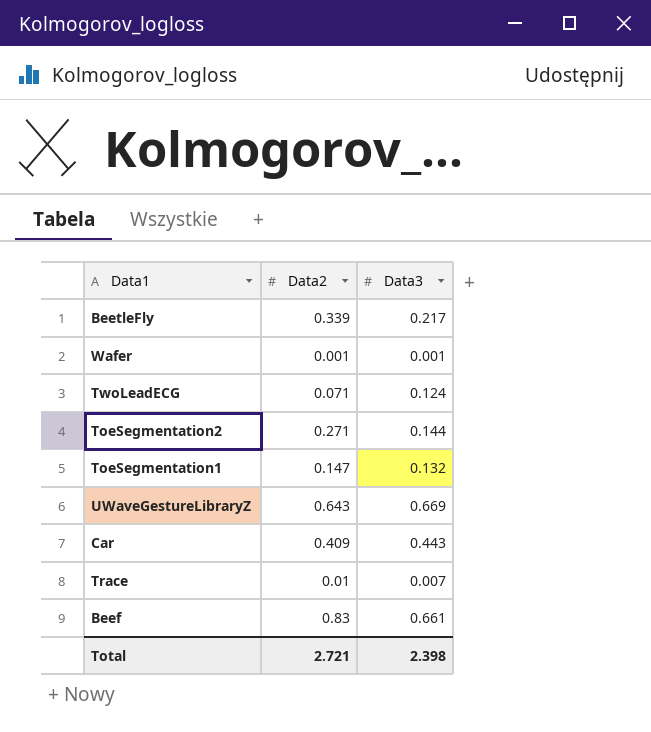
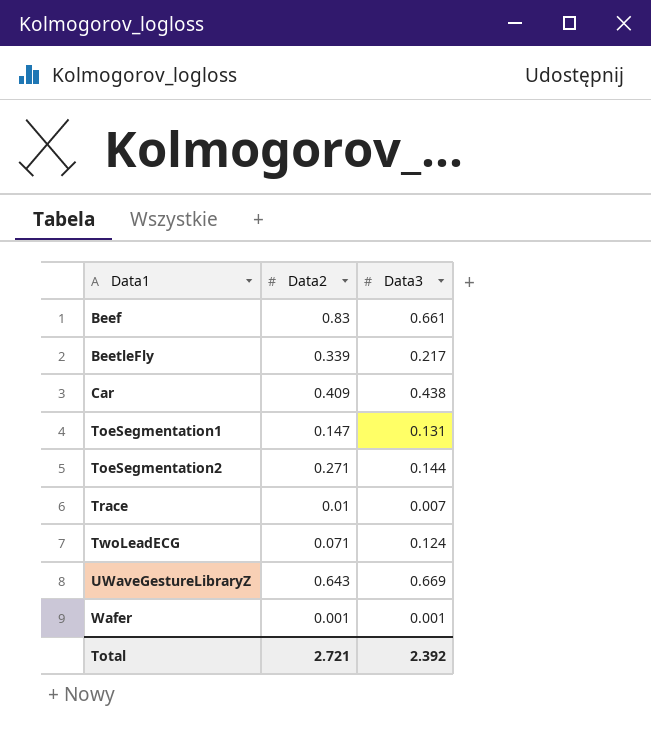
row order: none -> Data1 ascending
Car | Data3: 0.443 -> 0.438
ToeSegmentation1 | Data3: 0.132 -> 0.131
Total | Data3: 2.398 -> 2.392

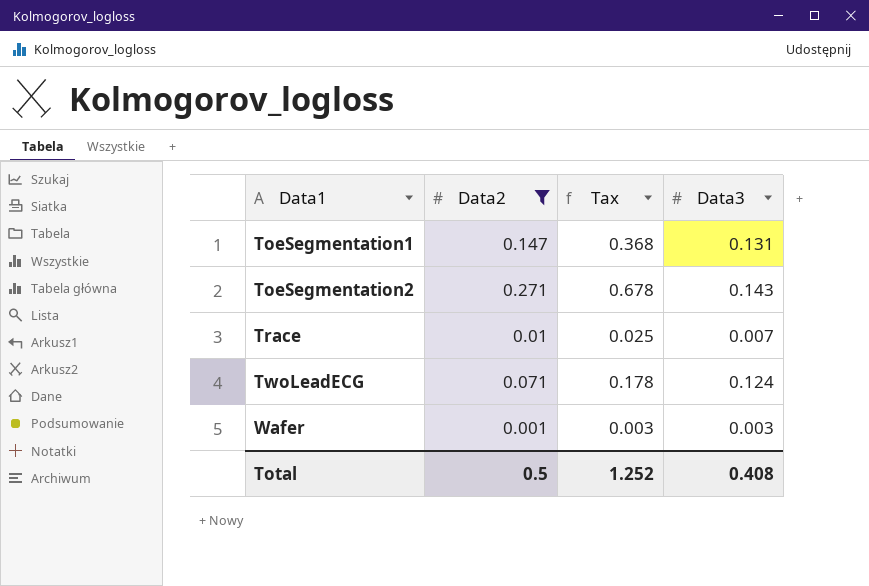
filter: none -> Data2 <= 0.271
column Tax | formula: none -> [Data2] * 2.5
ToeSegmentation2 | Data3: 0.144 -> 0.143
Wafer | Data3: 0.001 -> 0.003
Total | Data2: 2.721 -> 0.5
Total | Data3: 2.392 -> 0.408

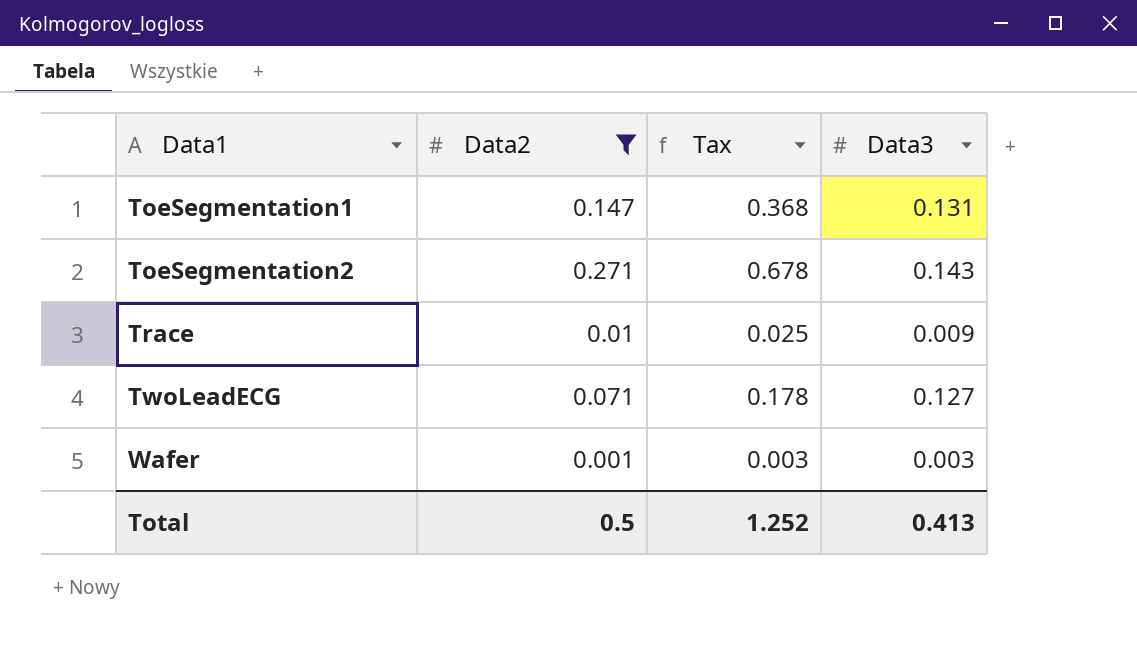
Trace | Data3: 0.007 -> 0.009
TwoLeadECG | Data3: 0.124 -> 0.127
Total | Data3: 0.408 -> 0.413

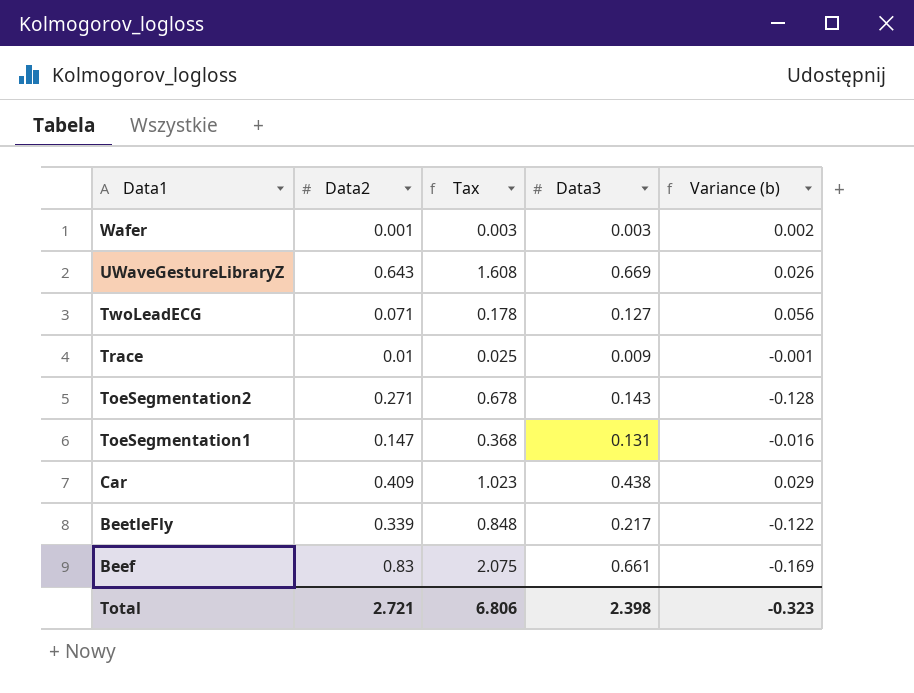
filter: Data2 <= 0.271 -> none
row order: Data1 ascending -> Data1 descending
column Variance (b) | formula: none -> [Data3] - [Data2]
Total | Data2: 0.5 -> 2.721
Total | Tax: 1.252 -> 6.806
Total | Data3: 0.413 -> 2.398

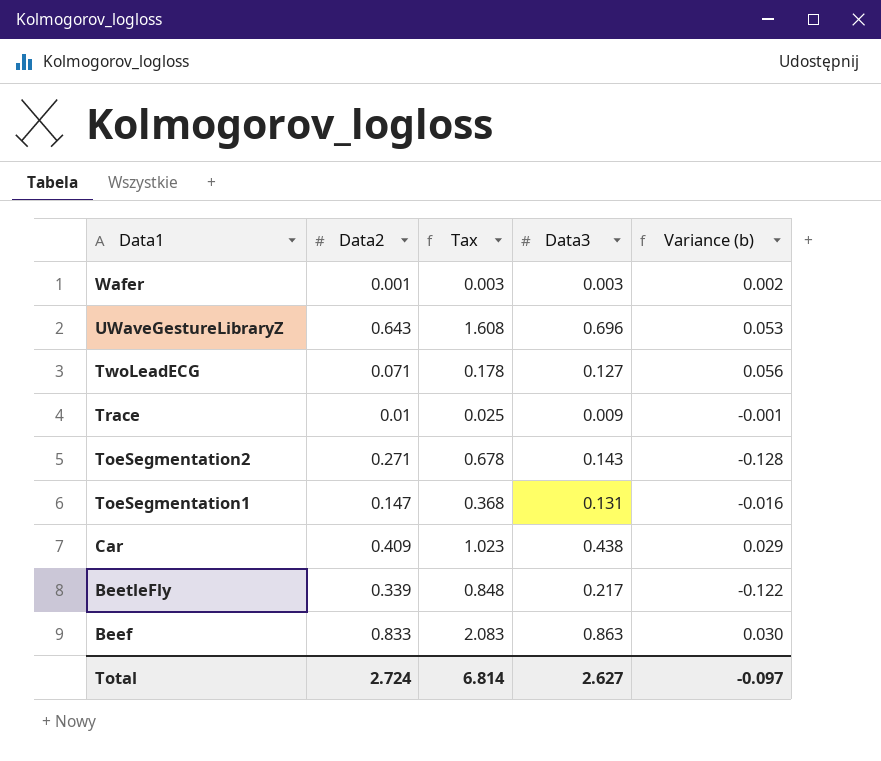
UWaveGestureLibraryZ | Data3: 0.669 -> 0.696
UWaveGestureLibraryZ | Variance (b): 0.026 -> 0.053
Beef | Data2: 0.83 -> 0.833
Beef | Tax: 2.075 -> 2.083
Beef | Data3: 0.661 -> 0.863
Beef | Variance (b): -0.169 -> 0.030
Total | Data2: 2.721 -> 2.724
Total | Tax: 6.806 -> 6.814
Total | Data3: 2.398 -> 2.627
Total | Variance (b): -0.323 -> -0.097

